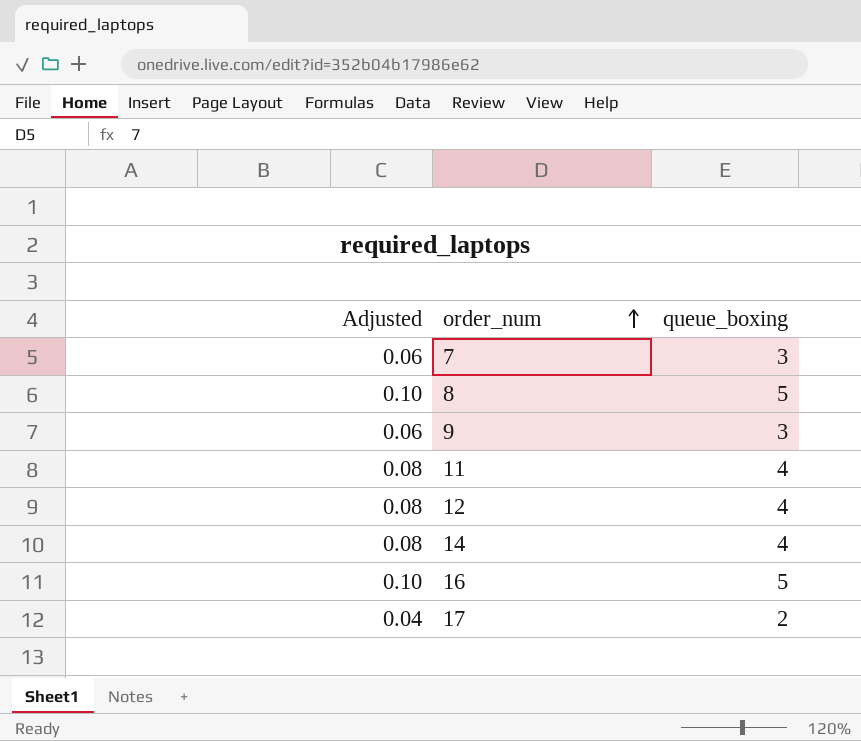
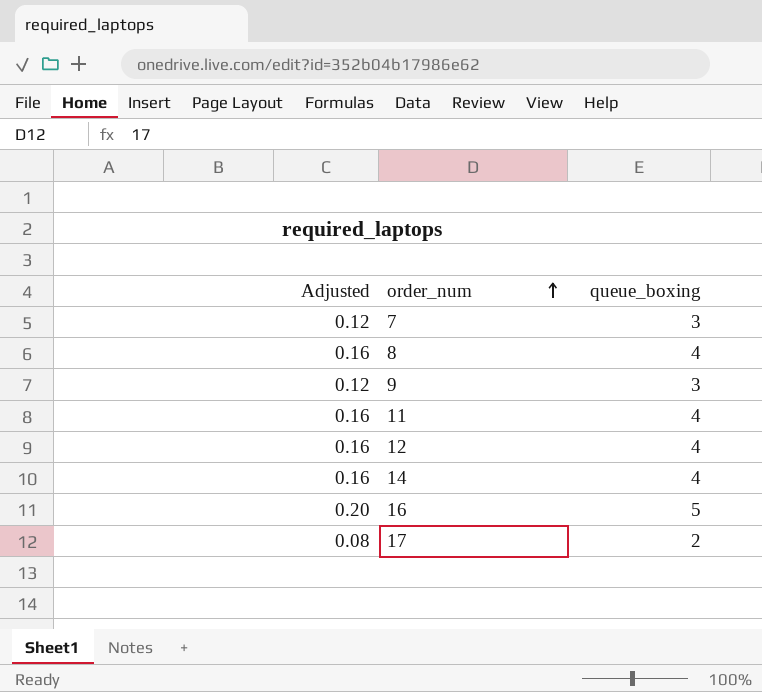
column Adjusted | formula: [queue_boxing] * 0.02 -> [queue_boxing] * 0.04
8 | queue_boxing: 5 -> 4

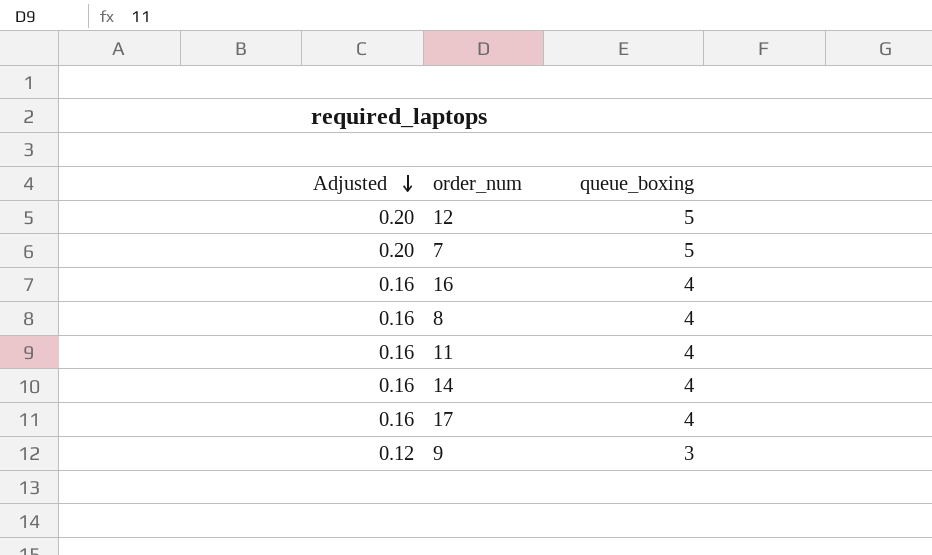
row order: order_num ascending -> Adjusted descending
12 | Adjusted: 0.16 -> 0.20
12 | queue_boxing: 4 -> 5
7 | Adjusted: 0.12 -> 0.20
7 | queue_boxing: 3 -> 5
16 | Adjusted: 0.20 -> 0.16
16 | queue_boxing: 5 -> 4
17 | Adjusted: 0.08 -> 0.16
17 | queue_boxing: 2 -> 4

